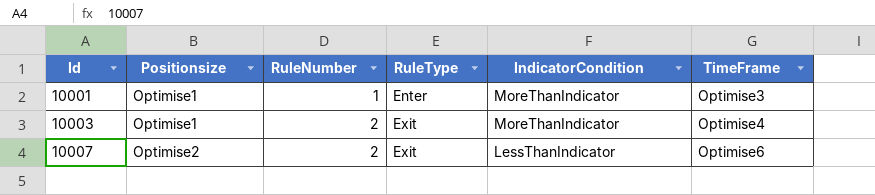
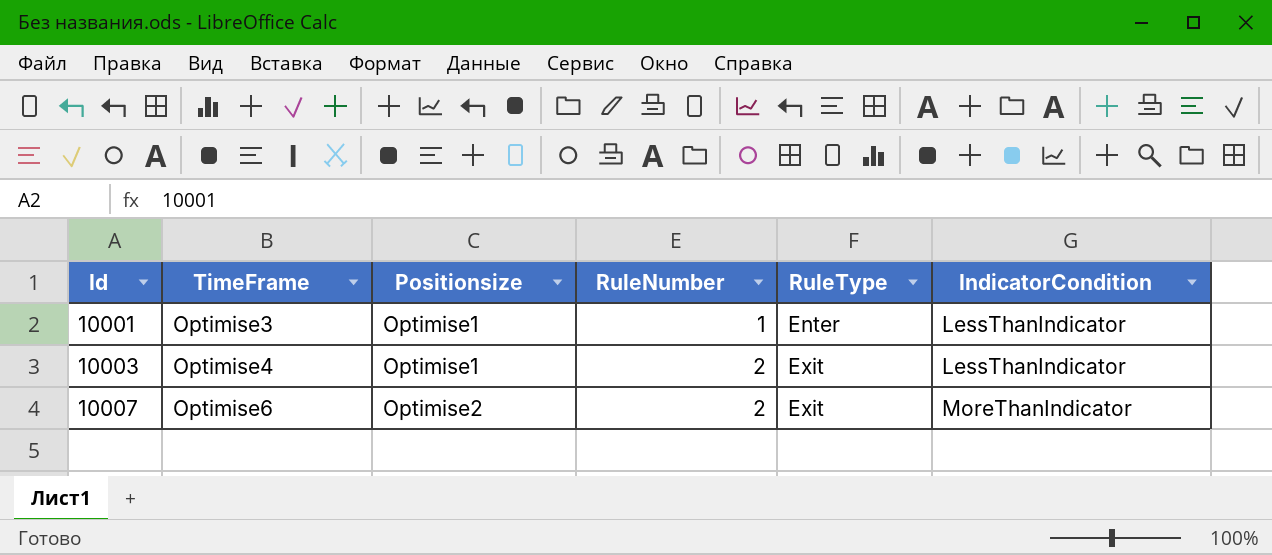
column TimeFrame | position: 6 -> 2
10001 | IndicatorCondition: MoreThanIndicator -> LessThanIndicator
10003 | IndicatorCondition: MoreThanIndicator -> LessThanIndicator
10007 | IndicatorCondition: LessThanIndicator -> MoreThanIndicator

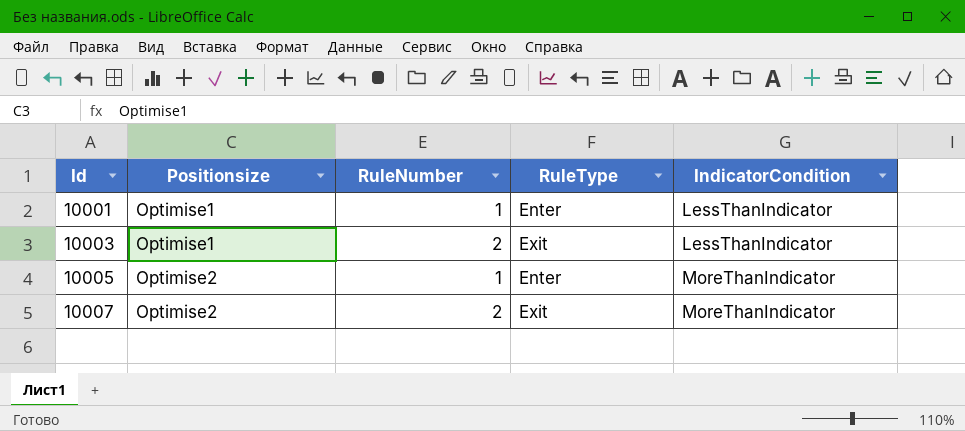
column TimeFrame | position: 2 -> none
row 10005: none -> Optimise2 | 1 | Enter | MoreThanIndicator

